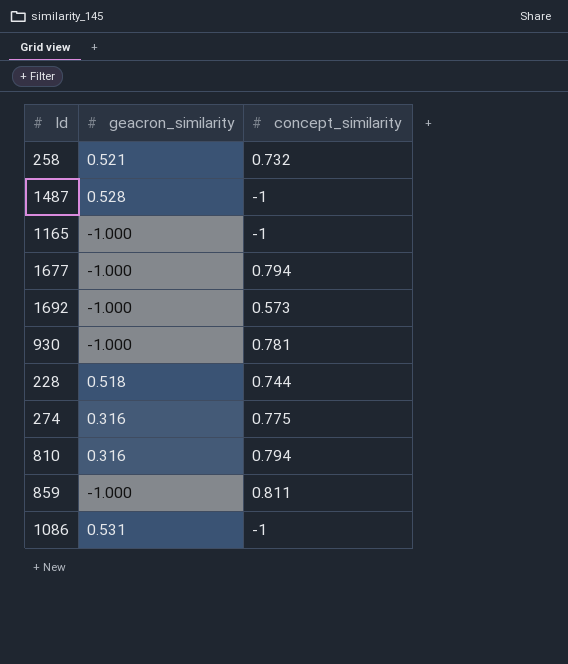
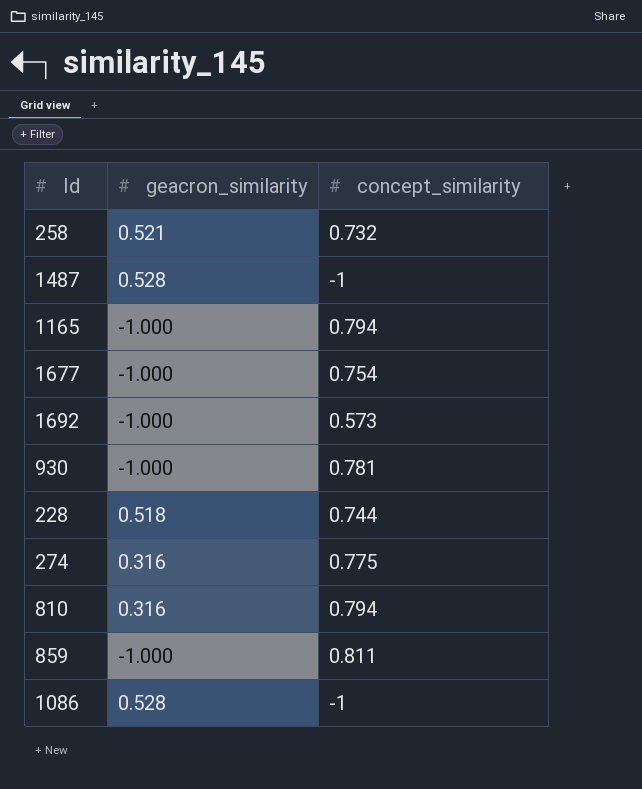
1165 | concept_similarity: -1 -> 0.794
1677 | concept_similarity: 0.794 -> 0.754
1086 | geacron_similarity: 0.531 -> 0.528

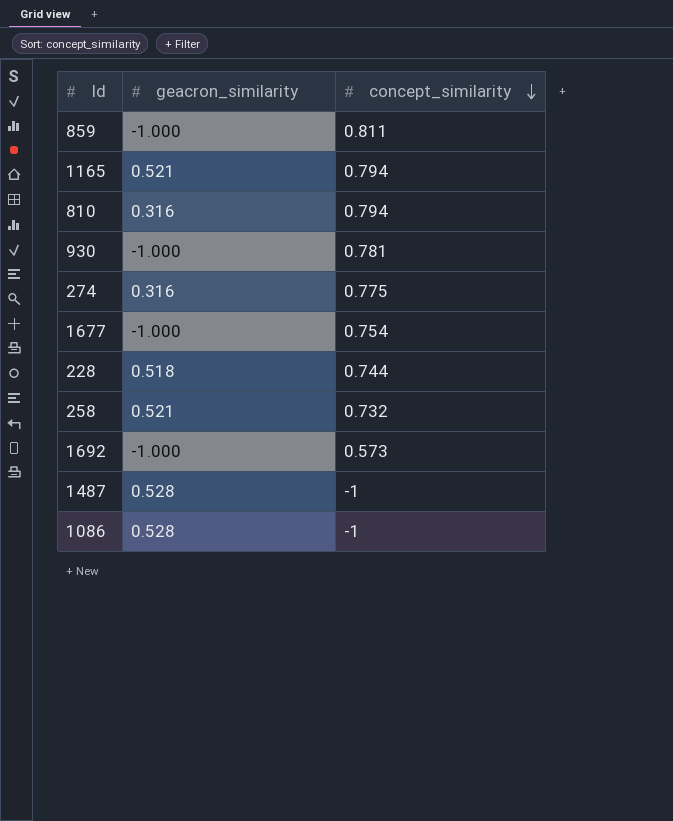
row order: none -> concept_similarity descending
1165 | geacron_similarity: -1.000 -> 0.521

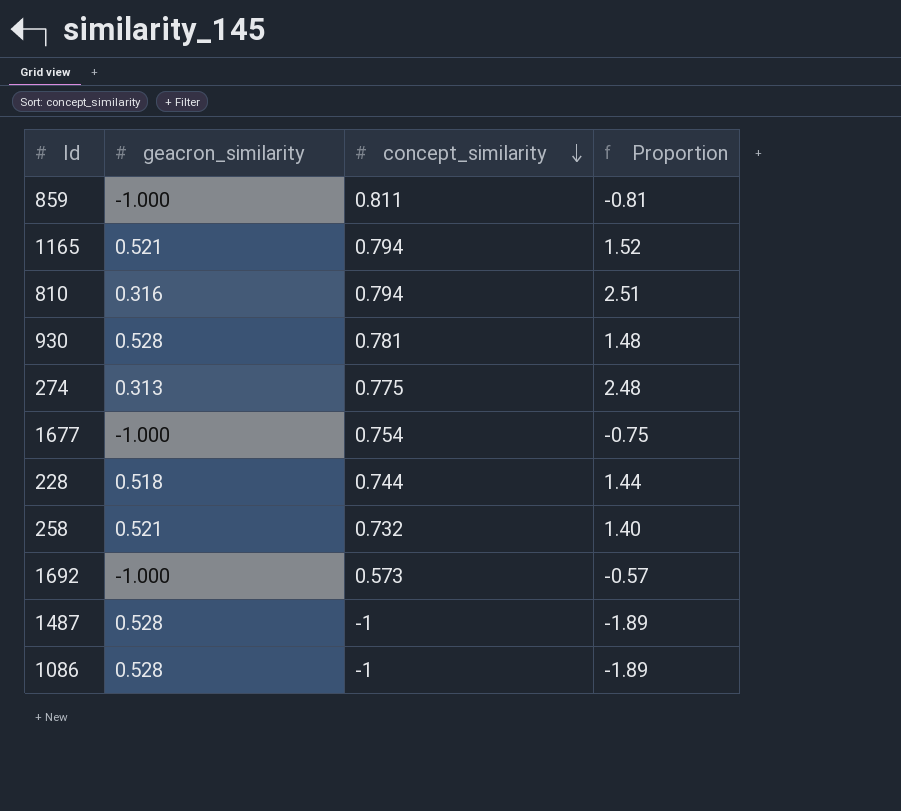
column Proportion | formula: none -> [concept_similarity] / [geacron_similarity]
930 | geacron_similarity: -1.000 -> 0.528
274 | geacron_similarity: 0.316 -> 0.313

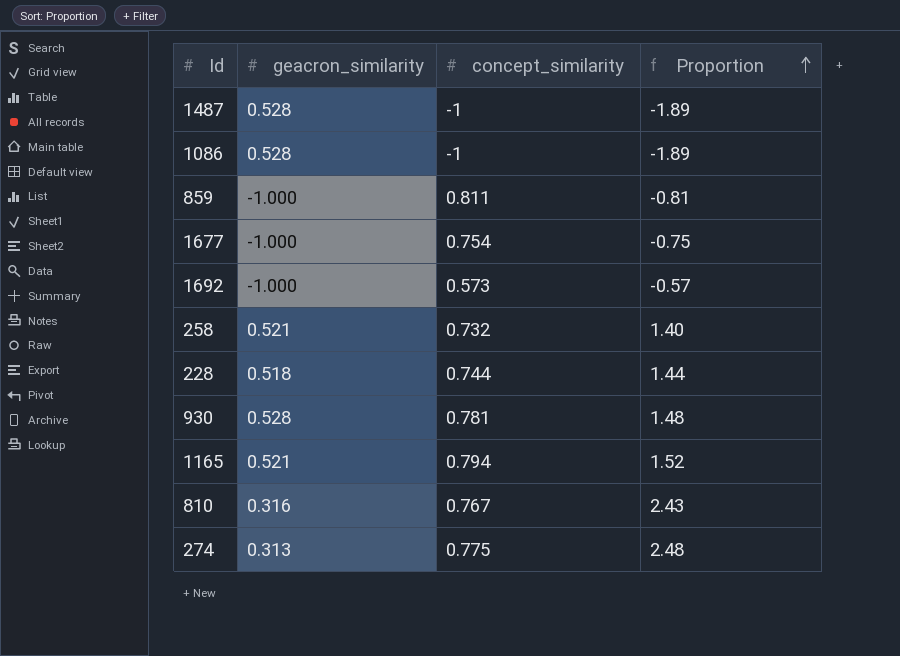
row order: concept_similarity descending -> Proportion ascending
810 | concept_similarity: 0.794 -> 0.767
810 | Proportion: 2.51 -> 2.43

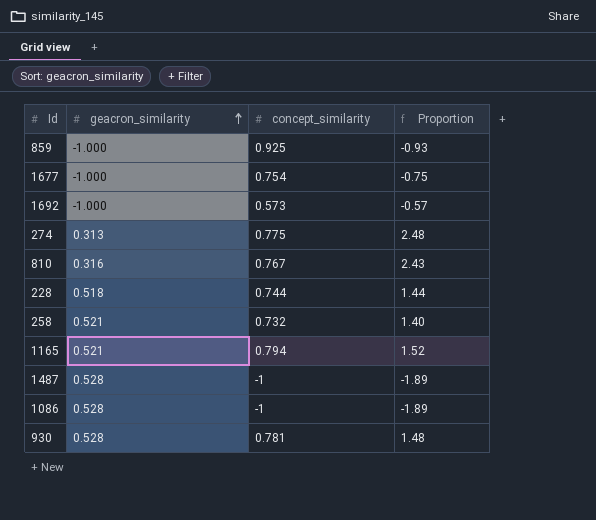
row order: Proportion ascending -> geacron_similarity ascending
859 | concept_similarity: 0.811 -> 0.925
859 | Proportion: -0.81 -> -0.93

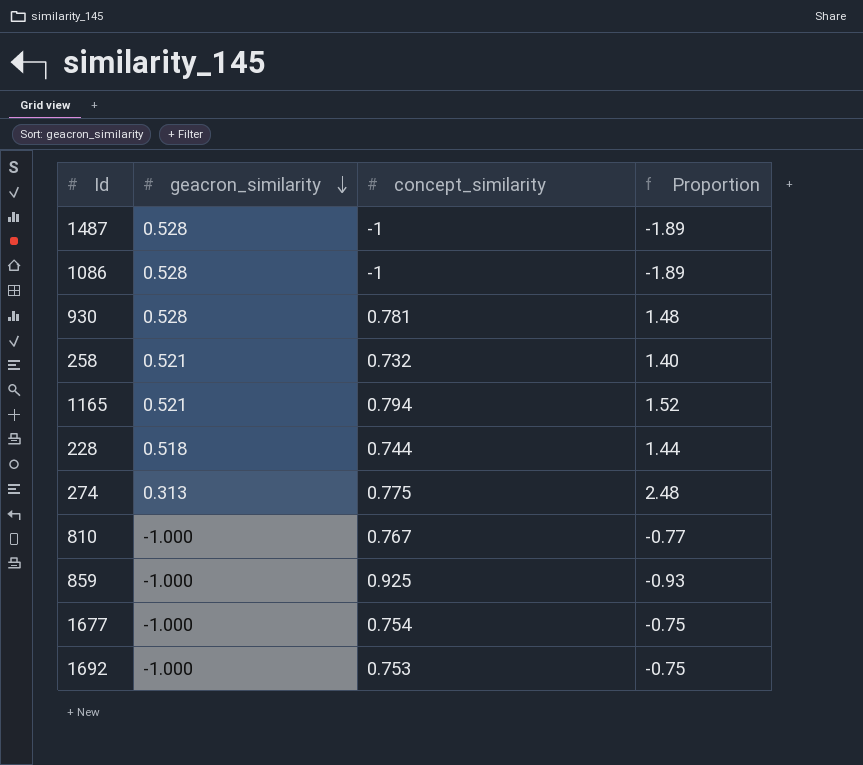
row order: geacron_similarity ascending -> geacron_similarity descending
810 | geacron_similarity: 0.316 -> -1.000
810 | Proportion: 2.43 -> -0.77
1692 | concept_similarity: 0.573 -> 0.753
1692 | Proportion: -0.57 -> -0.75

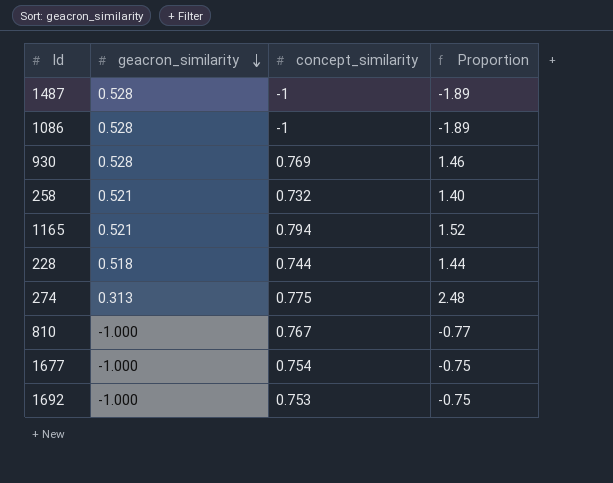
row 859: -1.000 | 0.925 | -0.93 -> none
930 | concept_similarity: 0.781 -> 0.769
930 | Proportion: 1.48 -> 1.46

